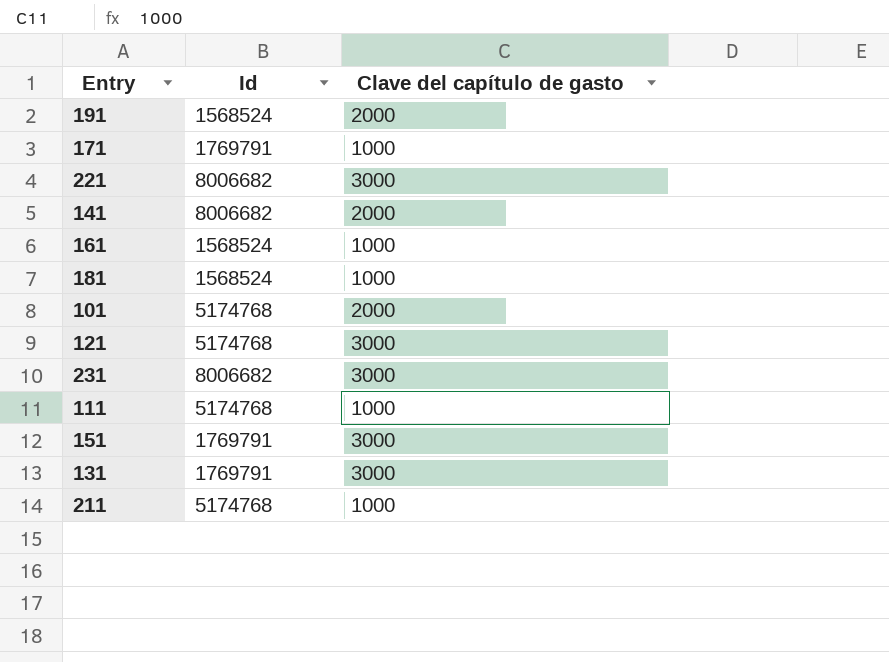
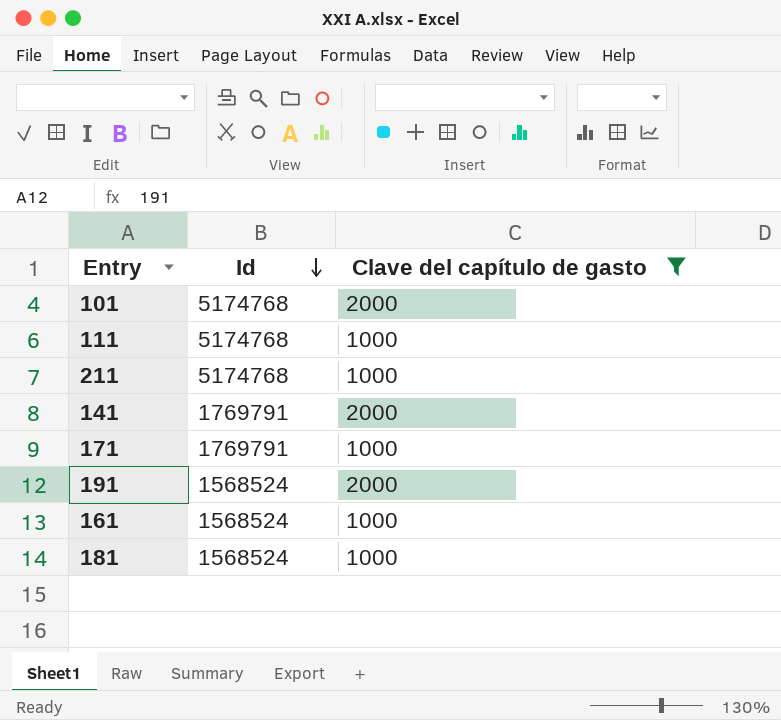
filter: none -> Clave del capítulo de gasto != 3000
row order: none -> Id descending
141 | Id: 8006682 -> 1769791

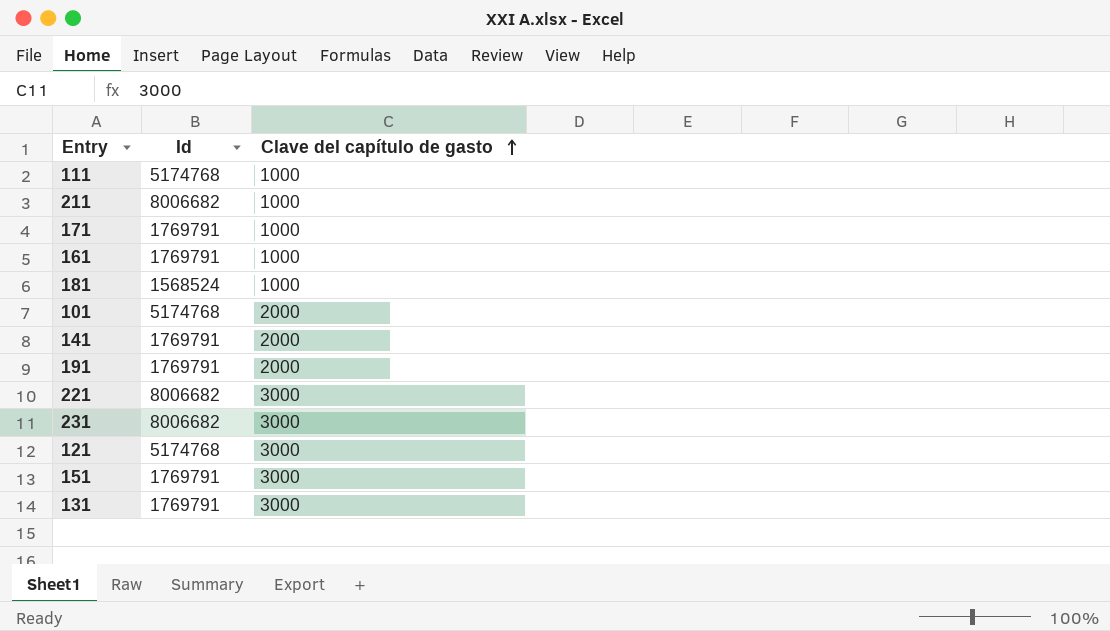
filter: Clave del capítulo de gasto != 3000 -> none
row order: Id descending -> Clave del capítulo de gasto ascending
211 | Id: 5174768 -> 8006682
161 | Id: 1568524 -> 1769791
191 | Id: 1568524 -> 1769791

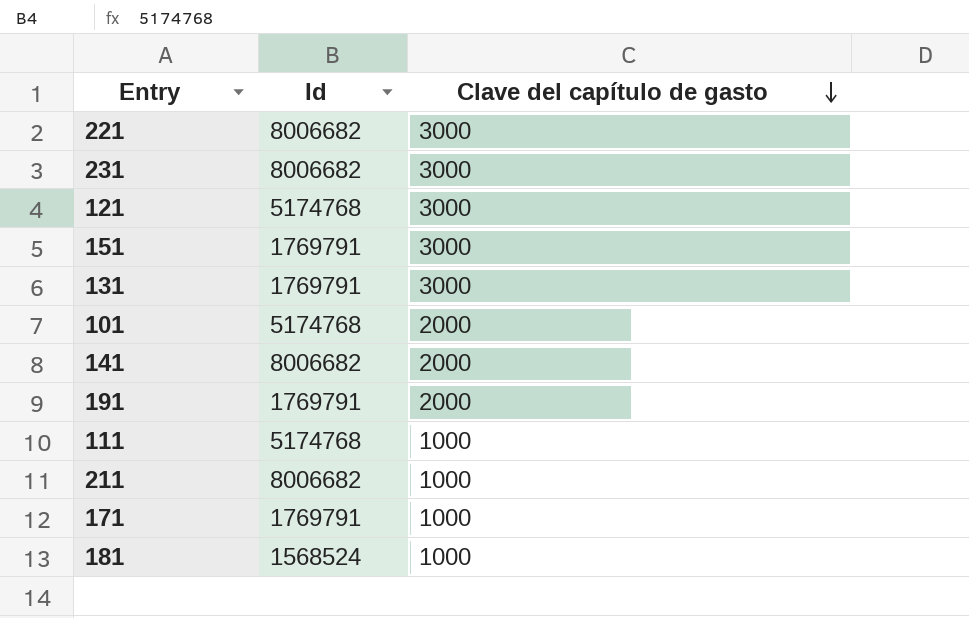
row order: Clave del capítulo de gasto ascending -> Clave del capítulo de gasto descending
row 161: 1769791 | 1000 -> none
141 | Id: 1769791 -> 8006682

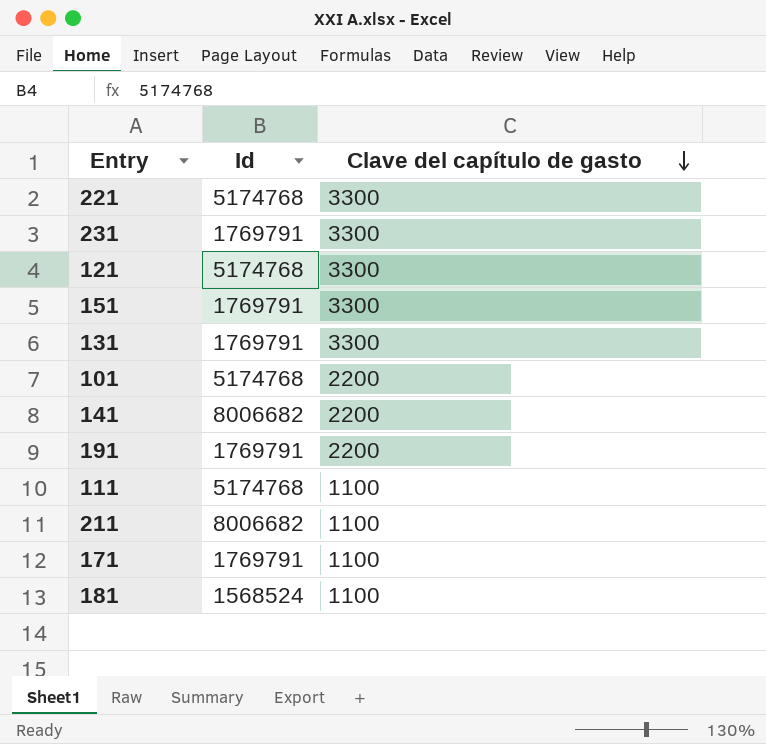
221 | Id: 8006682 -> 5174768
221 | Clave del capítulo de gasto: 3000 -> 3300
231 | Id: 8006682 -> 1769791
231 | Clave del capítulo de gasto: 3000 -> 3300
121 | Clave del capítulo de gasto: 3000 -> 3300
151 | Clave del capítulo de gasto: 3000 -> 3300
131 | Clave del capítulo de gasto: 3000 -> 3300
101 | Clave del capítulo de gasto: 2000 -> 2200
141 | Clave del capítulo de gasto: 2000 -> 2200
191 | Clave del capítulo de gasto: 2000 -> 2200
111 | Clave del capítulo de gasto: 1000 -> 1100
211 | Clave del capítulo de gasto: 1000 -> 1100
171 | Clave del capítulo de gasto: 1000 -> 1100
181 | Clave del capítulo de gasto: 1000 -> 1100

